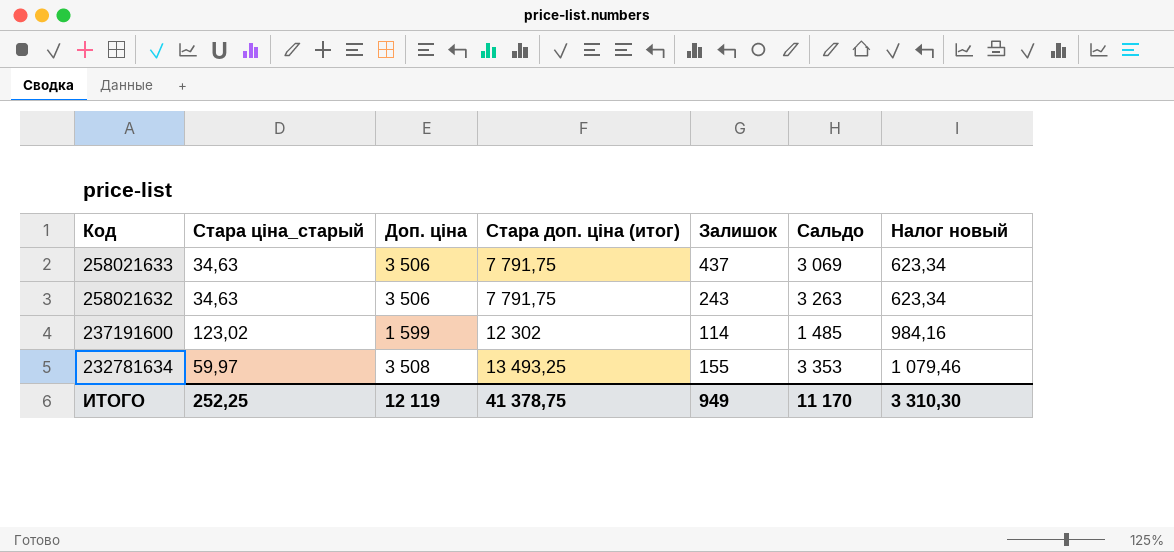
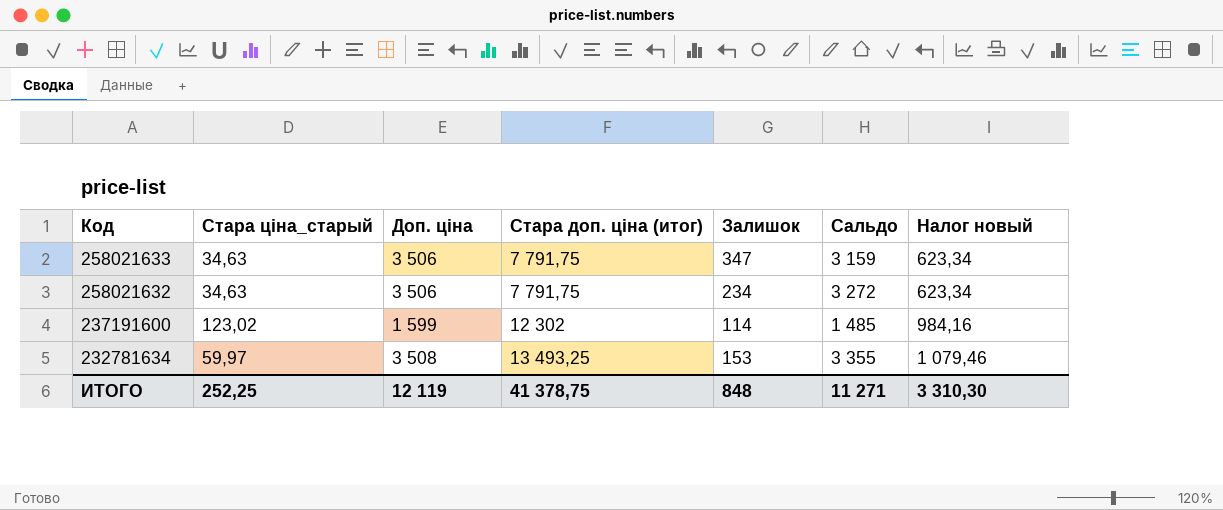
258021633 | Залишок: 437 -> 347
258021633 | Сальдо: 3 069 -> 3 159
258021632 | Залишок: 243 -> 234
258021632 | Сальдо: 3 263 -> 3 272
232781634 | Залишок: 155 -> 153
232781634 | Сальдо: 3 353 -> 3 355
ИТОГО | Залишок: 949 -> 848
ИТОГО | Сальдо: 11 170 -> 11 271

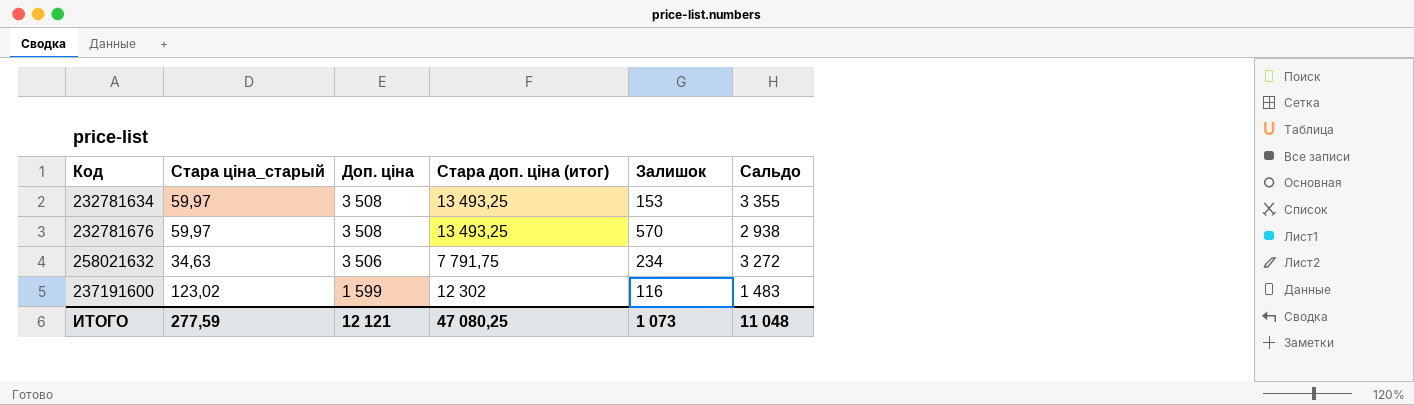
row order: Код descending -> Доп. ціна descending
column Налог новый | formula: [Стара доп. ціна (итог)] * 0,08 -> none
row 258021633: 34,63 | 3 506 | 7 791,75 | 347 | 3 159 | 623,34 -> none
row 232781676: none -> 59,97 | 3 508 | 13 493,25 | 570 | 2 938
237191600 | Залишок: 114 -> 116
237191600 | Сальдо: 1 485 -> 1 483
ИТОГО | Стара ціна_старый: 252,25 -> 277,59
ИТОГО | Доп. ціна: 12 119 -> 12 121
ИТОГО | Стара доп. ціна (итог): 41 378,75 -> 47 080,25
ИТОГО | Залишок: 848 -> 1 073
ИТОГО | Сальдо: 11 271 -> 11 048

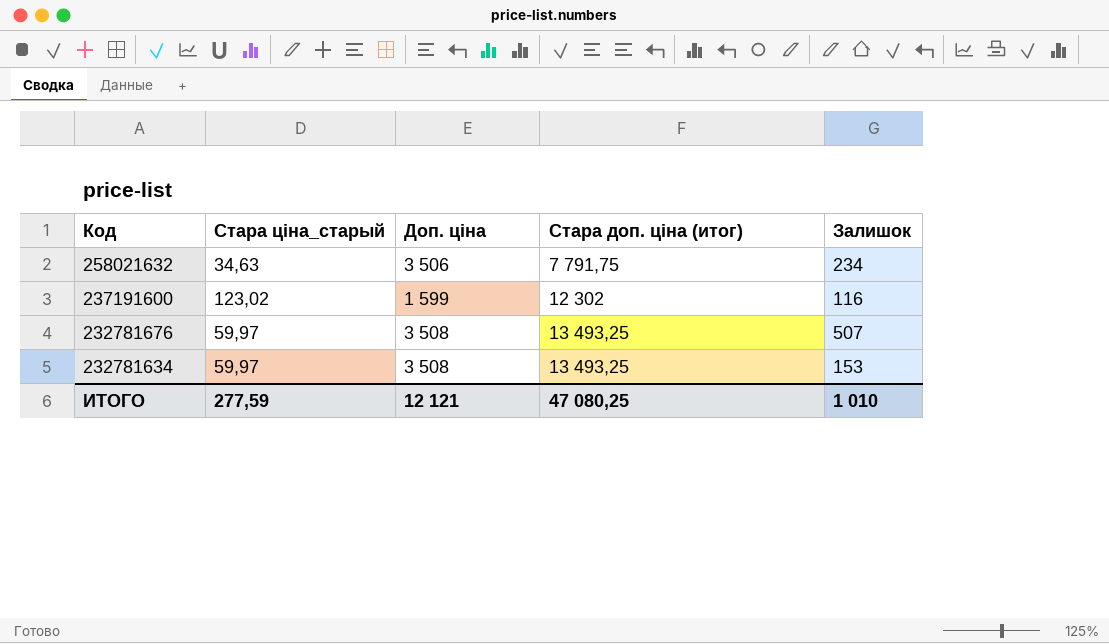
row order: Доп. ціна descending -> Код descending
column Сальдо | formula: [Доп. ціна] - [Залишок] -> none
232781676 | Залишок: 570 -> 507
ИТОГО | Залишок: 1 073 -> 1 010

